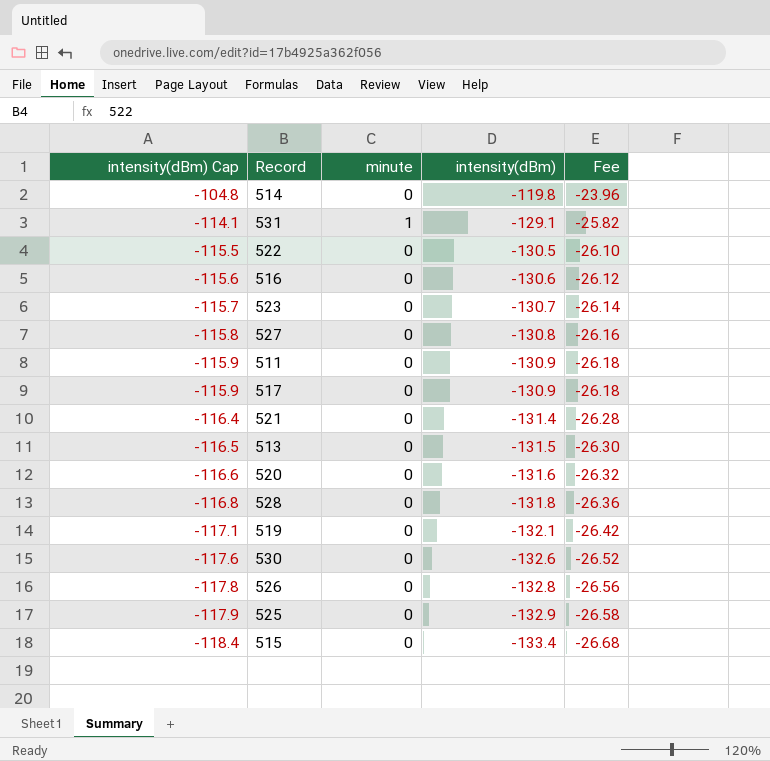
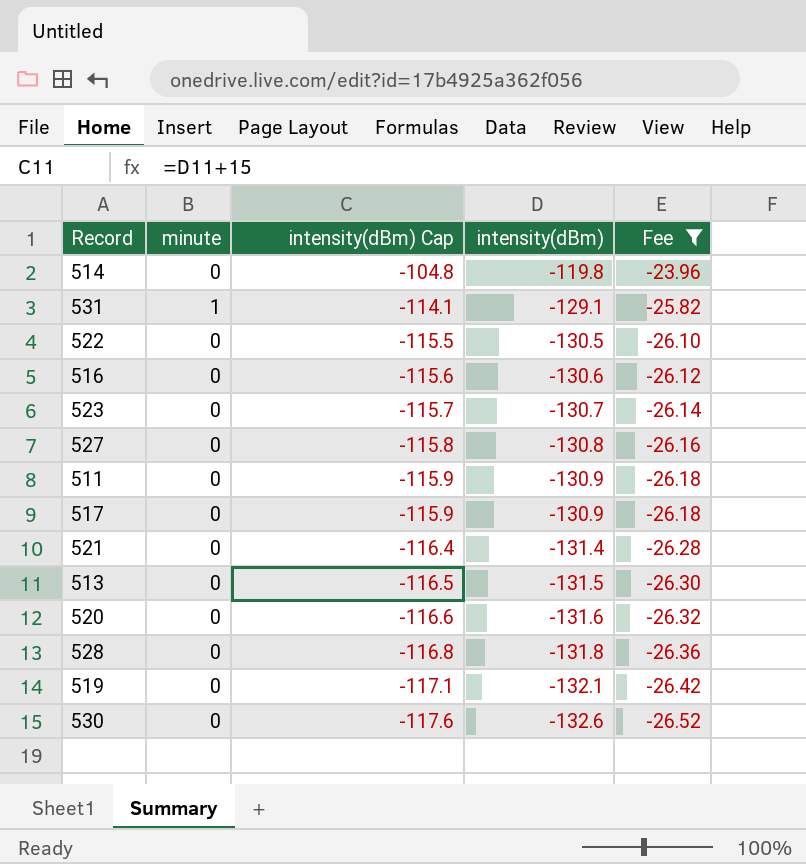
filter: none -> Fee >= -26.52
column intensity(dBm) Cap | position: 1 -> 3

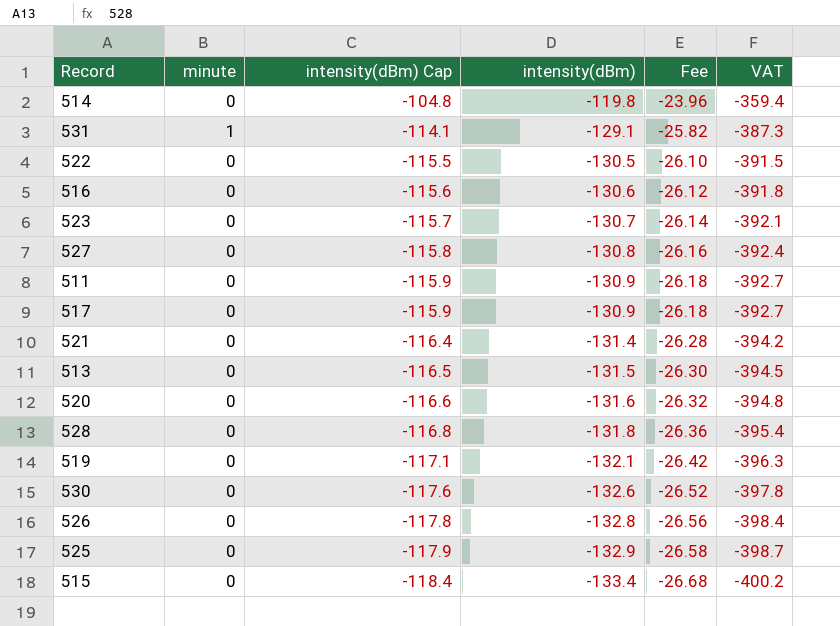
filter: Fee >= -26.52 -> none
column VAT | formula: none -> [intensity(dBm)] * 3

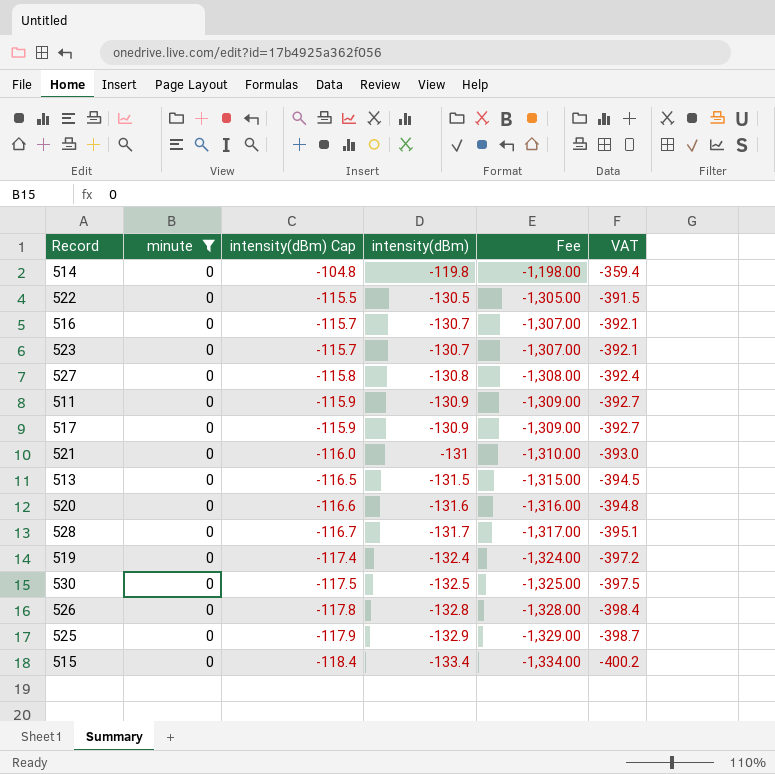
filter: none -> minute = 0
column Fee | formula: [intensity(dBm)] * 0.2 -> [intensity(dBm)] * 10
516 | intensity(dBm) Cap: -115.6 -> -115.7
516 | intensity(dBm): -130.6 -> -130.7
516 | VAT: -391.8 -> -392.1
521 | intensity(dBm) Cap: -116.4 -> -116.0
521 | intensity(dBm): -131.4 -> -131
521 | VAT: -394.2 -> -393.0
528 | intensity(dBm) Cap: -116.8 -> -116.7
528 | intensity(dBm): -131.8 -> -131.7
528 | VAT: -395.4 -> -395.1
519 | intensity(dBm) Cap: -117.1 -> -117.4
519 | intensity(dBm): -132.1 -> -132.4
519 | VAT: -396.3 -> -397.2
530 | intensity(dBm) Cap: -117.6 -> -117.5
530 | intensity(dBm): -132.6 -> -132.5
530 | VAT: -397.8 -> -397.5

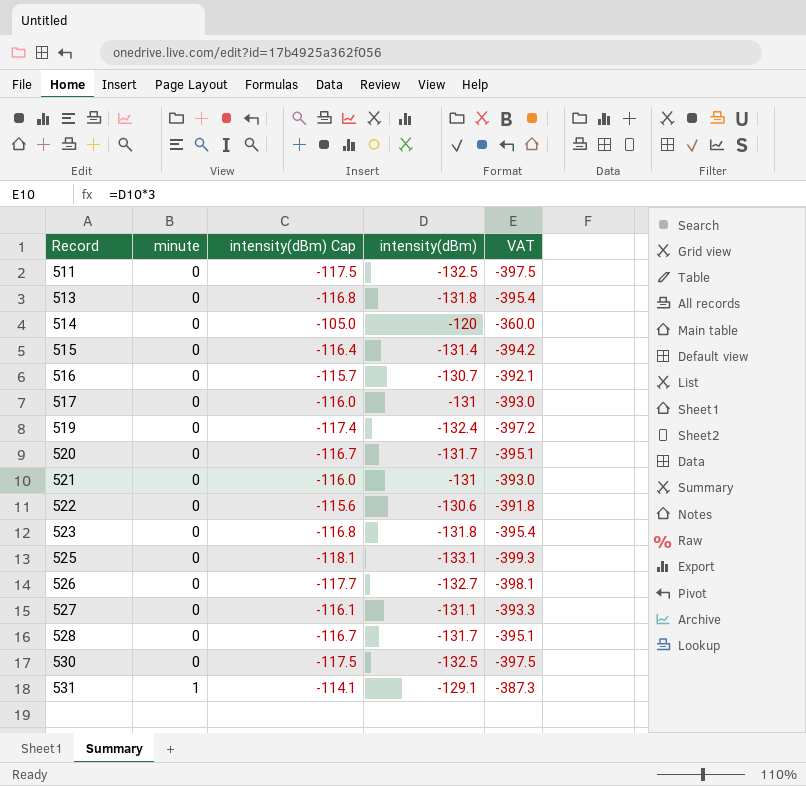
filter: minute = 0 -> none
row order: intensity(dBm) Cap descending -> Record ascending
column Fee | formula: [intensity(dBm)] * 10 -> none
511 | intensity(dBm) Cap: -115.9 -> -117.5
511 | intensity(dBm): -130.9 -> -132.5
511 | VAT: -392.7 -> -397.5
513 | intensity(dBm) Cap: -116.5 -> -116.8
513 | intensity(dBm): -131.5 -> -131.8
513 | VAT: -394.5 -> -395.4
514 | intensity(dBm) Cap: -104.8 -> -105.0
514 | intensity(dBm): -119.8 -> -120
514 | VAT: -359.4 -> -360.0
515 | intensity(dBm) Cap: -118.4 -> -116.4
515 | intensity(dBm): -133.4 -> -131.4
515 | VAT: -400.2 -> -394.2
517 | intensity(dBm) Cap: -115.9 -> -116.0
517 | intensity(dBm): -130.9 -> -131
517 | VAT: -392.7 -> -393.0
520 | intensity(dBm) Cap: -116.6 -> -116.7
520 | intensity(dBm): -131.6 -> -131.7
520 | VAT: -394.8 -> -395.1
522 | intensity(dBm) Cap: -115.5 -> -115.6
522 | intensity(dBm): -130.5 -> -130.6
522 | VAT: -391.5 -> -391.8
523 | intensity(dBm) Cap: -115.7 -> -116.8
523 | intensity(dBm): -130.7 -> -131.8
523 | VAT: -392.1 -> -395.4
525 | intensity(dBm) Cap: -117.9 -> -118.1
525 | intensity(dBm): -132.9 -> -133.1
525 | VAT: -398.7 -> -399.3
526 | intensity(dBm) Cap: -117.8 -> -117.7
526 | intensity(dBm): -132.8 -> -132.7
526 | VAT: -398.4 -> -398.1
527 | intensity(dBm) Cap: -115.8 -> -116.1
527 | intensity(dBm): -130.8 -> -131.1
527 | VAT: -392.4 -> -393.3

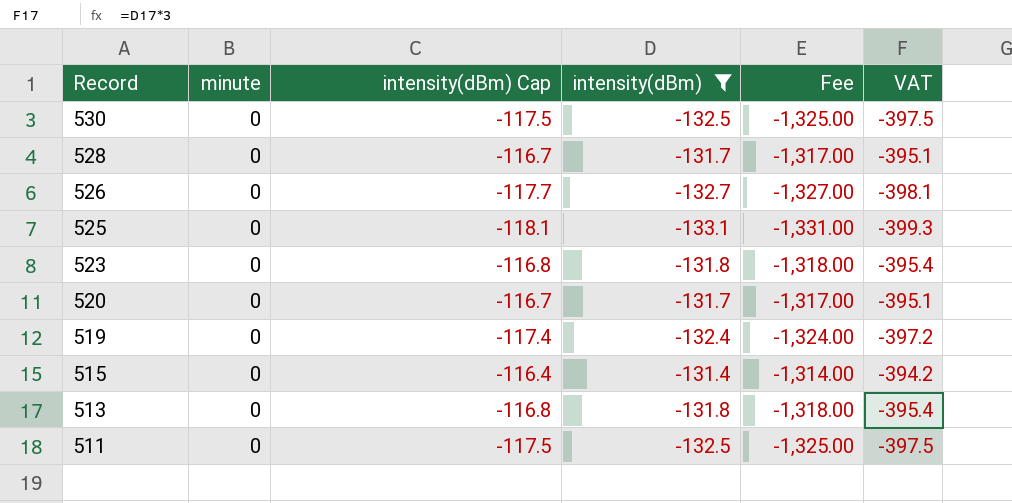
filter: none -> intensity(dBm) <= -131.4
row order: Record ascending -> Record descending
column Fee | formula: none -> [intensity(dBm)] * 10

